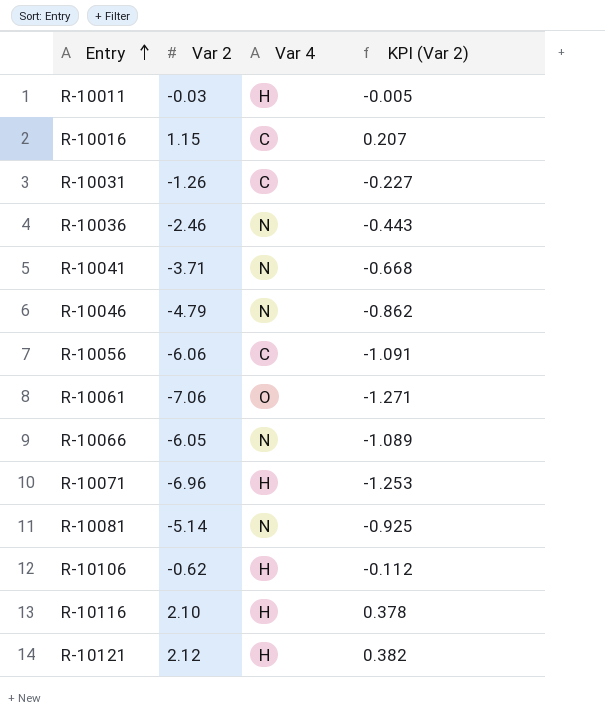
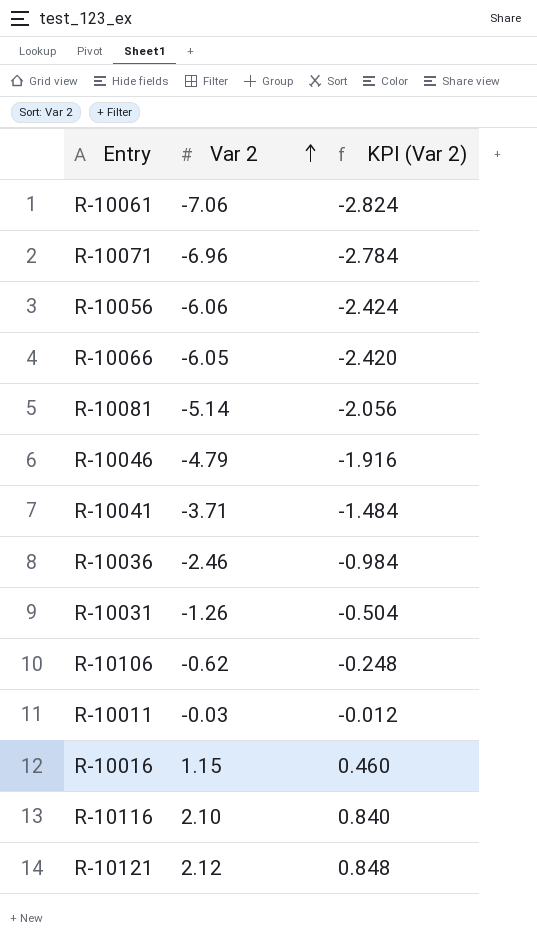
row order: Entry ascending -> Var 2 ascending
column Var 4 | position: 3 -> none
column KPI (Var 2) | formula: [Var 2] * 0.18 -> [Var 2] * 0.4

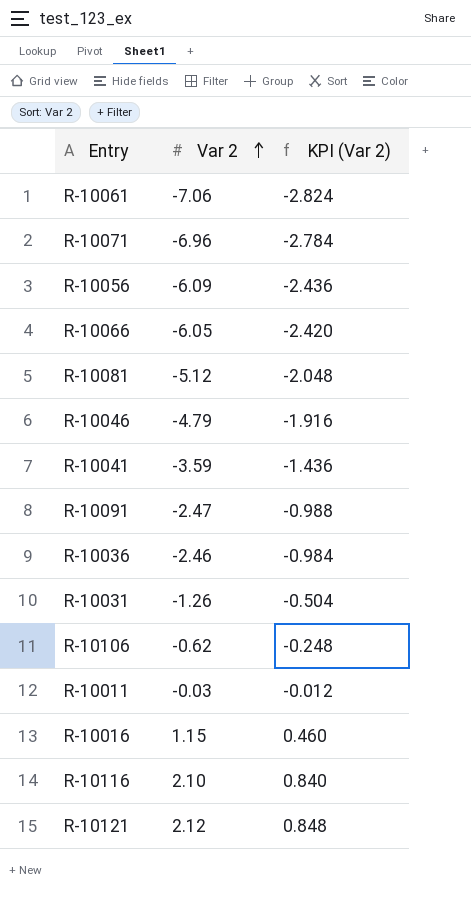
R-10056 | Var 2: -6.06 -> -6.09
R-10056 | KPI (Var 2): -2.424 -> -2.436
R-10081 | Var 2: -5.14 -> -5.12
R-10081 | KPI (Var 2): -2.056 -> -2.048
R-10041 | Var 2: -3.71 -> -3.59
R-10041 | KPI (Var 2): -1.484 -> -1.436
row R-10091: none -> -2.47 | -0.988

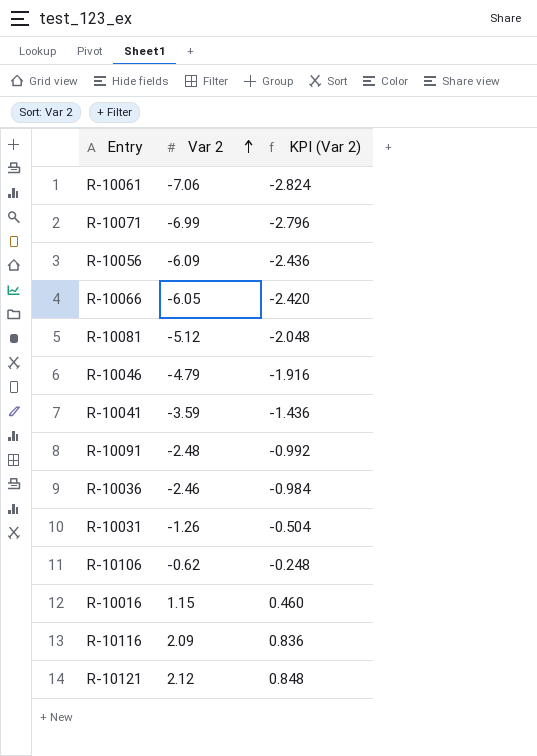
row R-10011: -0.03 | -0.012 -> none
R-10071 | Var 2: -6.96 -> -6.99
R-10071 | KPI (Var 2): -2.784 -> -2.796
R-10091 | Var 2: -2.47 -> -2.48
R-10091 | KPI (Var 2): -0.988 -> -0.992
R-10116 | Var 2: 2.10 -> 2.09
R-10116 | KPI (Var 2): 0.840 -> 0.836

